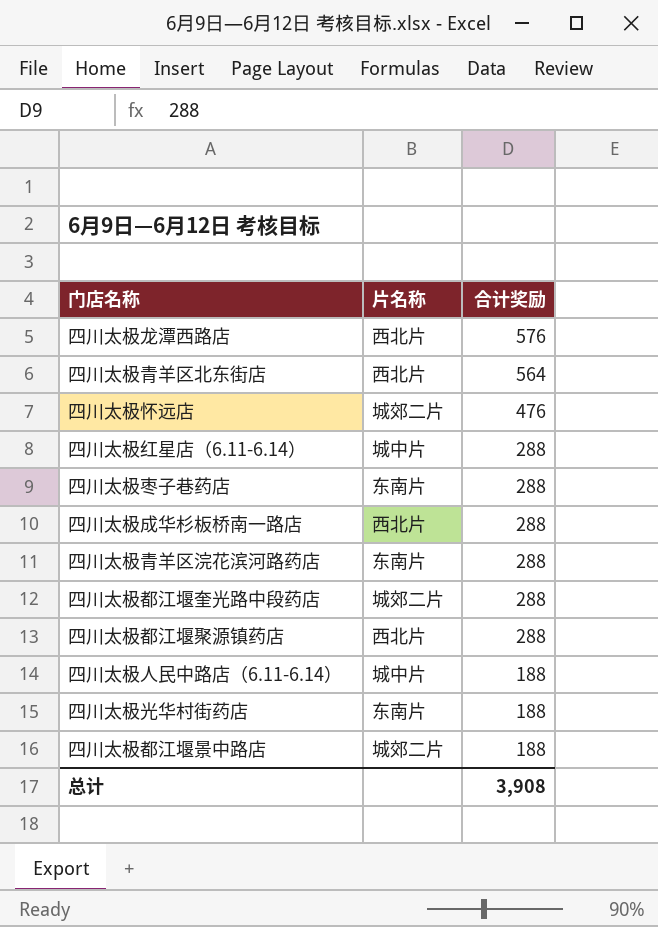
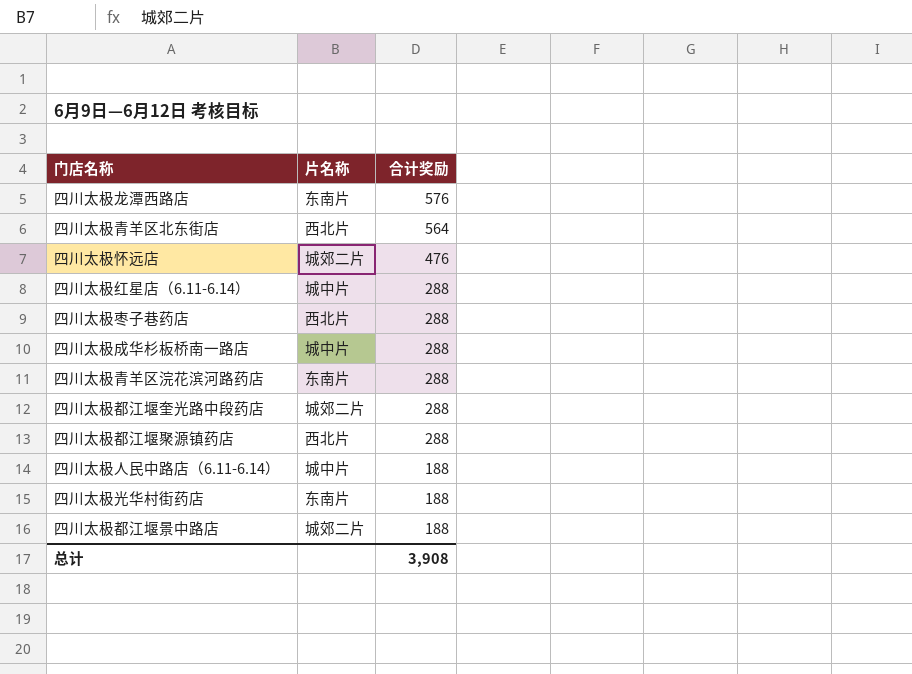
四川太极龙潭西路店 | 片名称: 西北片 -> 东南片
四川太极枣子巷药店 | 片名称: 东南片 -> 西北片
四川太极成华杉板桥南一路店 | 片名称: 西北片 -> 城中片

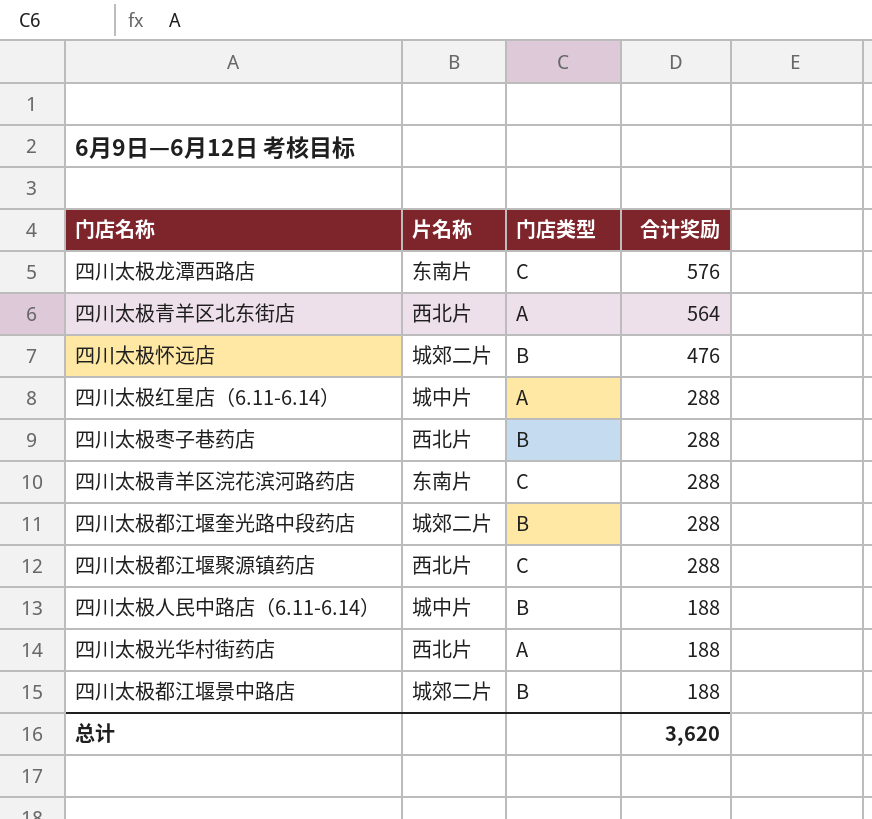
column 门店类型 | position: none -> 3
row 四川太极成华杉板桥南一路店: 城中片 | 288 -> none
四川太极光华村街药店 | 片名称: 东南片 -> 西北片
总计 | 合计奖励: 3,908 -> 3,620

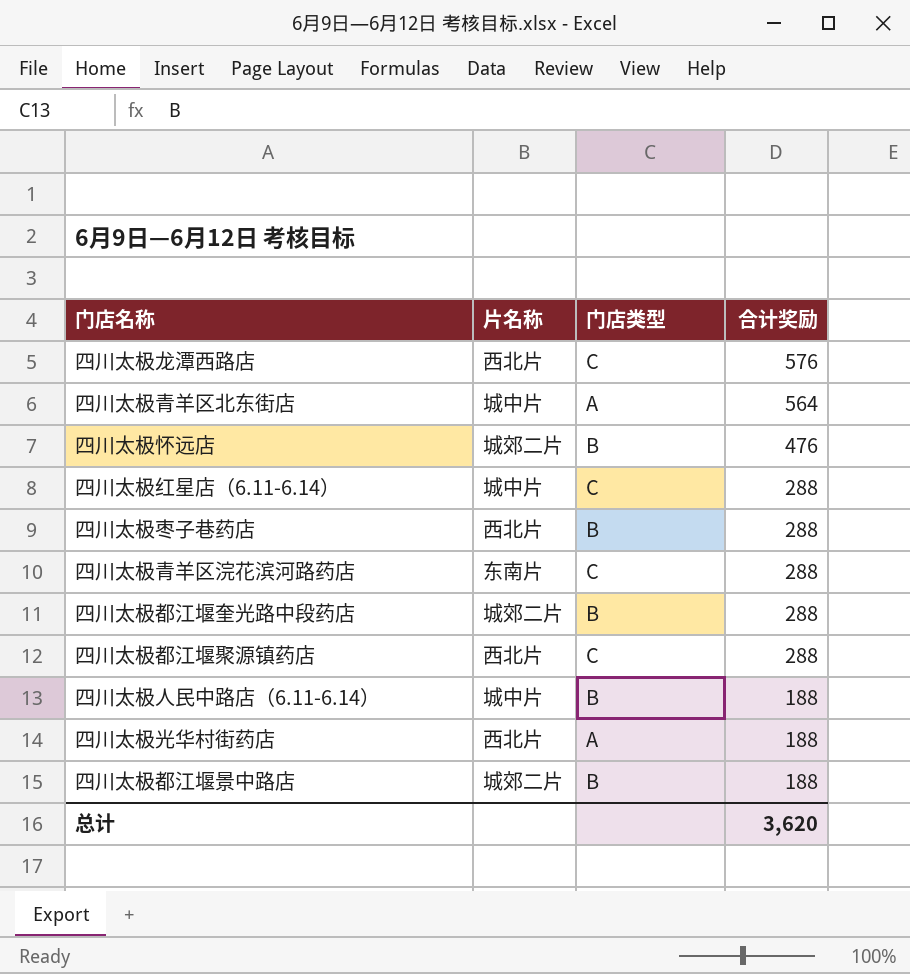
四川太极龙潭西路店 | 片名称: 东南片 -> 西北片
四川太极青羊区北东街店 | 片名称: 西北片 -> 城中片
四川太极红星店（6.11-6.14） | 门店类型: A -> C

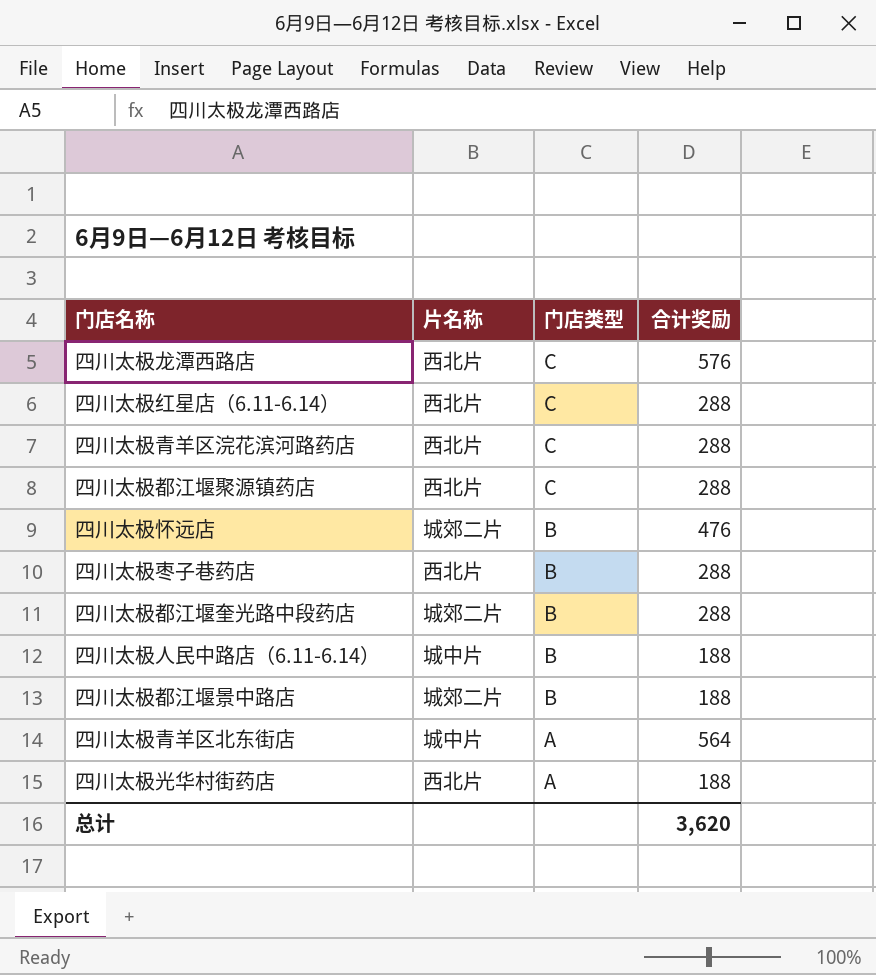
row order: 合计奖励 descending -> 门店类型 descending
四川太极红星店（6.11-6.14） | 片名称: 城中片 -> 西北片
四川太极青羊区浣花滨河路药店 | 片名称: 东南片 -> 西北片

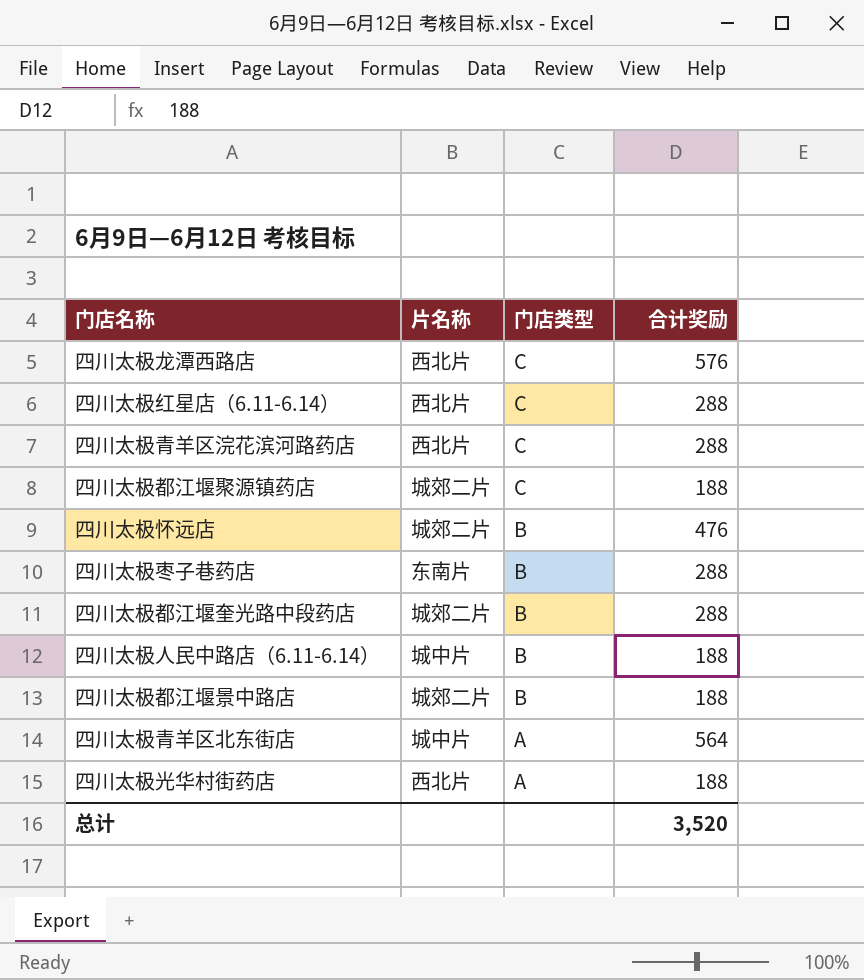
四川太极都江堰聚源镇药店 | 片名称: 西北片 -> 城郊二片
四川太极都江堰聚源镇药店 | 合计奖励: 288 -> 188
四川太极枣子巷药店 | 片名称: 西北片 -> 东南片
总计 | 合计奖励: 3,620 -> 3,520

